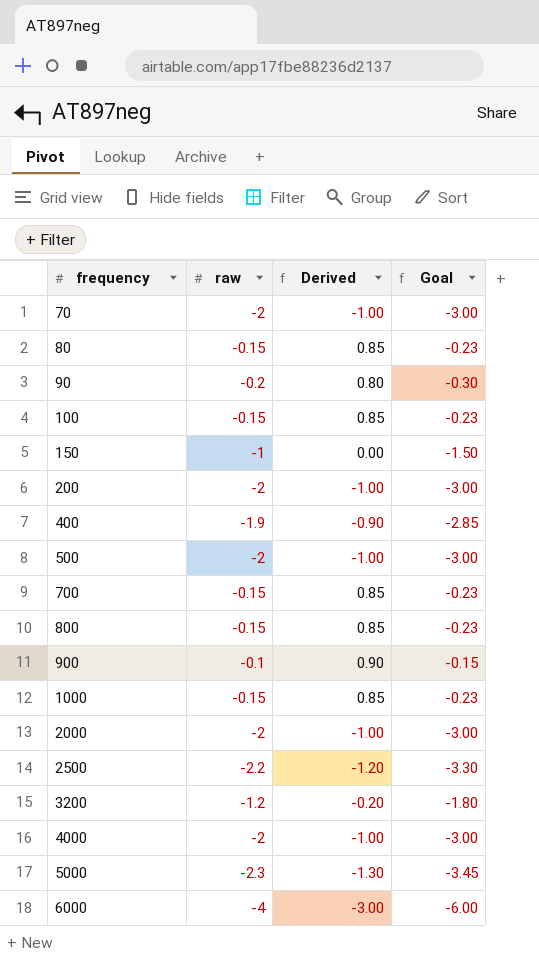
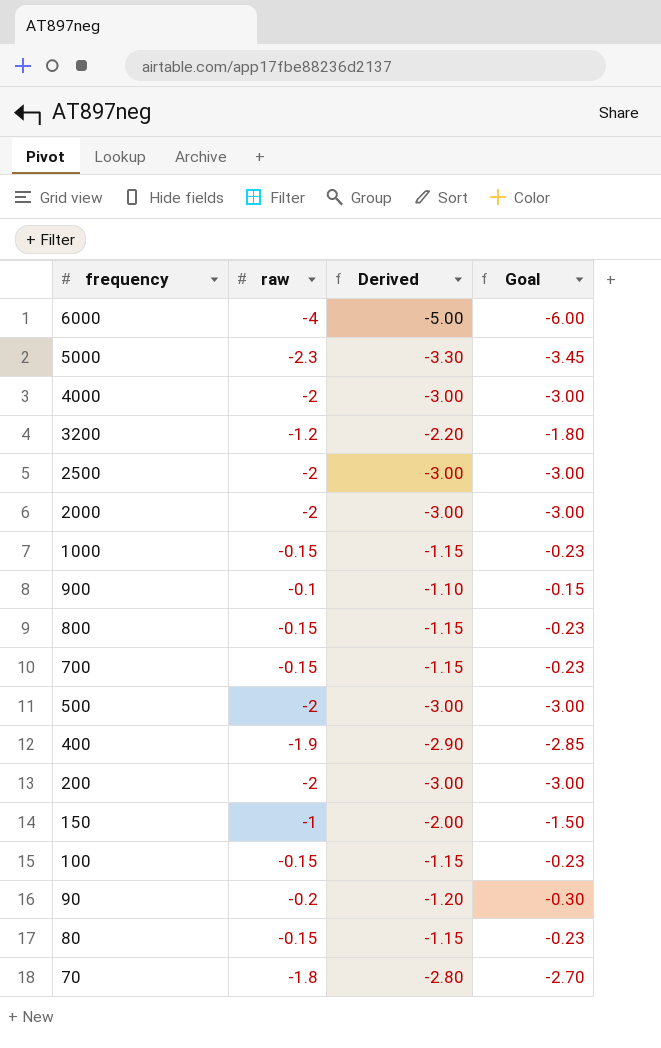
row order: frequency ascending -> frequency descending
column Derived | formula: [raw] + 1 -> [raw] - 1
2500 | raw: -2.2 -> -2
2500 | Goal: -3.30 -> -3.00
70 | raw: -2 -> -1.8
70 | Goal: -3.00 -> -2.70

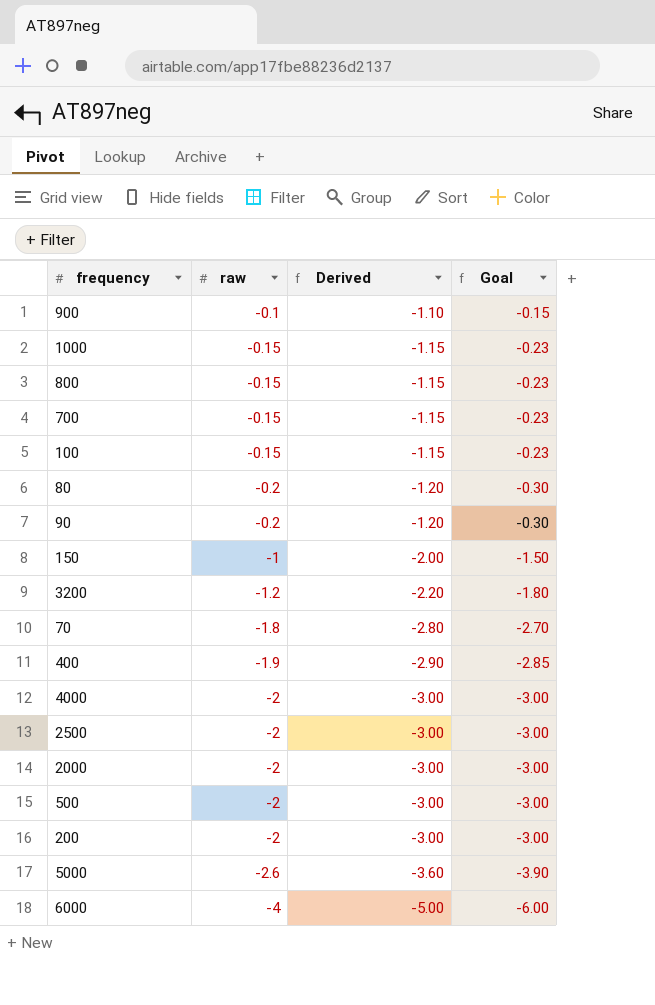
row order: frequency descending -> raw descending
80 | raw: -0.15 -> -0.2
80 | Derived: -1.15 -> -1.20
80 | Goal: -0.23 -> -0.30
5000 | raw: -2.3 -> -2.6
5000 | Derived: -3.30 -> -3.60
5000 | Goal: -3.45 -> -3.90

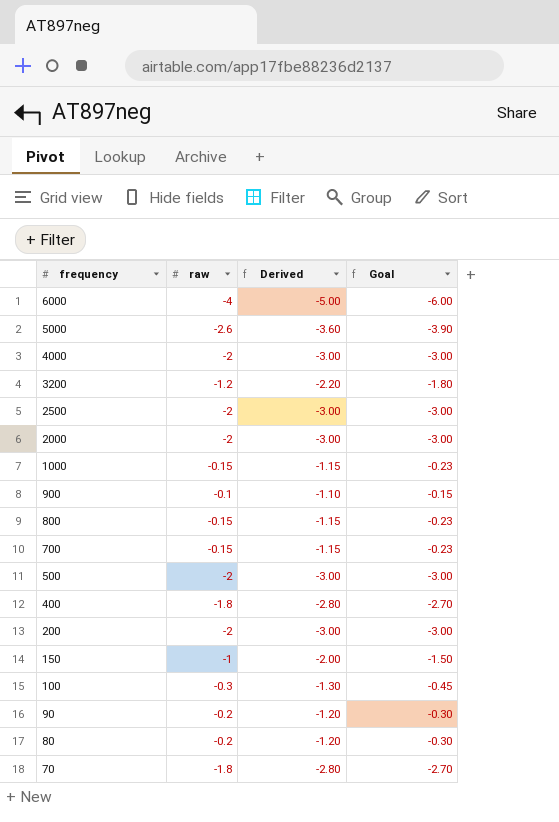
row order: raw descending -> frequency descending
400 | raw: -1.9 -> -1.8
400 | Derived: -2.90 -> -2.80
400 | Goal: -2.85 -> -2.70
100 | raw: -0.15 -> -0.3
100 | Derived: -1.15 -> -1.30
100 | Goal: -0.23 -> -0.45

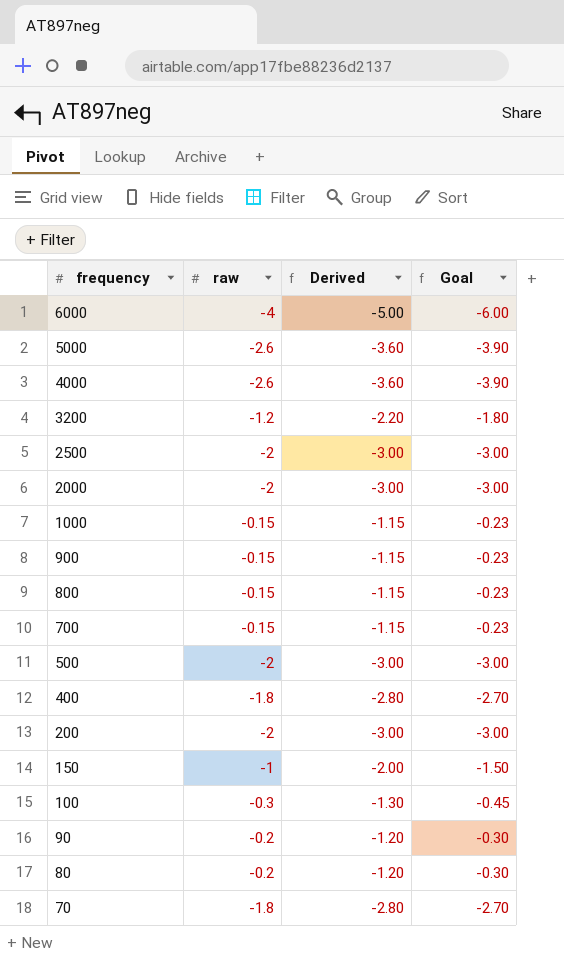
4000 | raw: -2 -> -2.6
4000 | Derived: -3.00 -> -3.60
4000 | Goal: -3.00 -> -3.90
900 | raw: -0.1 -> -0.15
900 | Derived: -1.10 -> -1.15
900 | Goal: -0.15 -> -0.23

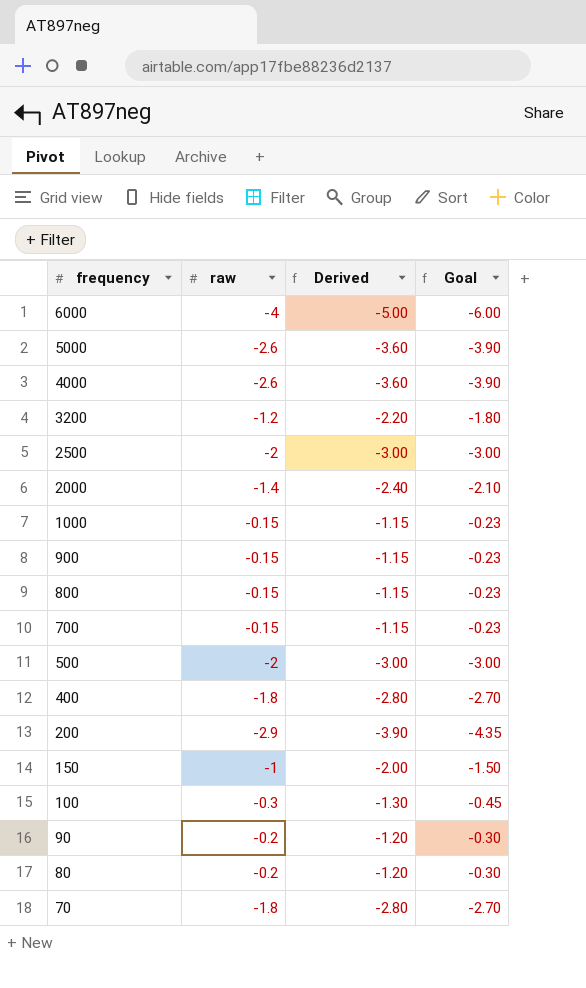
2000 | raw: -2 -> -1.4
2000 | Derived: -3.00 -> -2.40
2000 | Goal: -3.00 -> -2.10
200 | raw: -2 -> -2.9
200 | Derived: -3.00 -> -3.90
200 | Goal: -3.00 -> -4.35

